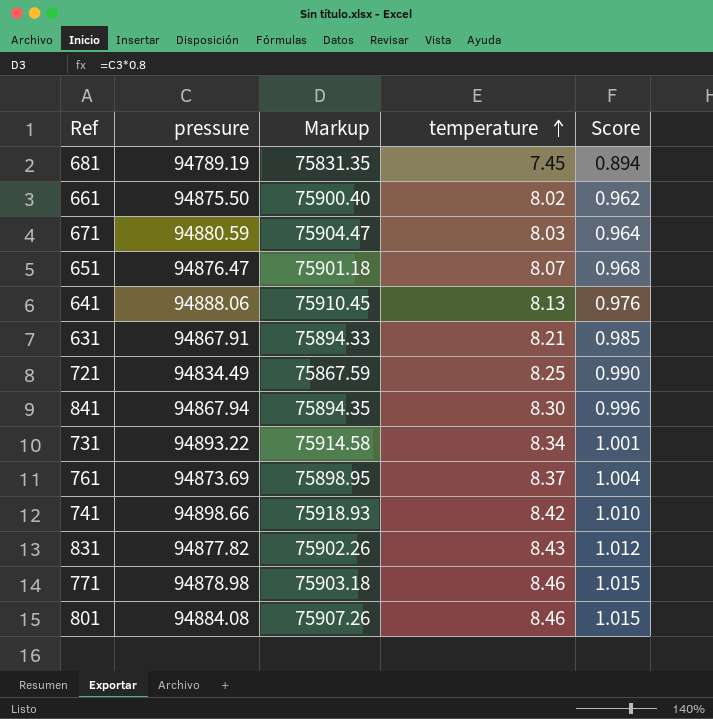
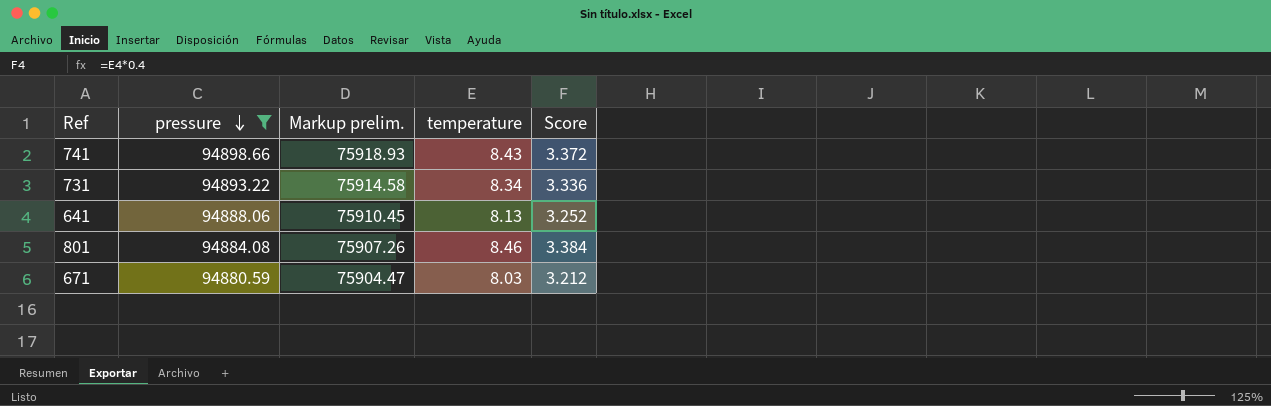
filter: none -> pressure >= 94880.59
row order: temperature ascending -> pressure descending
column name: Markup -> Markup prelim.
column Score | formula: [temperature] * 0.12 -> [temperature] * 0.4
741 | temperature: 8.42 -> 8.43

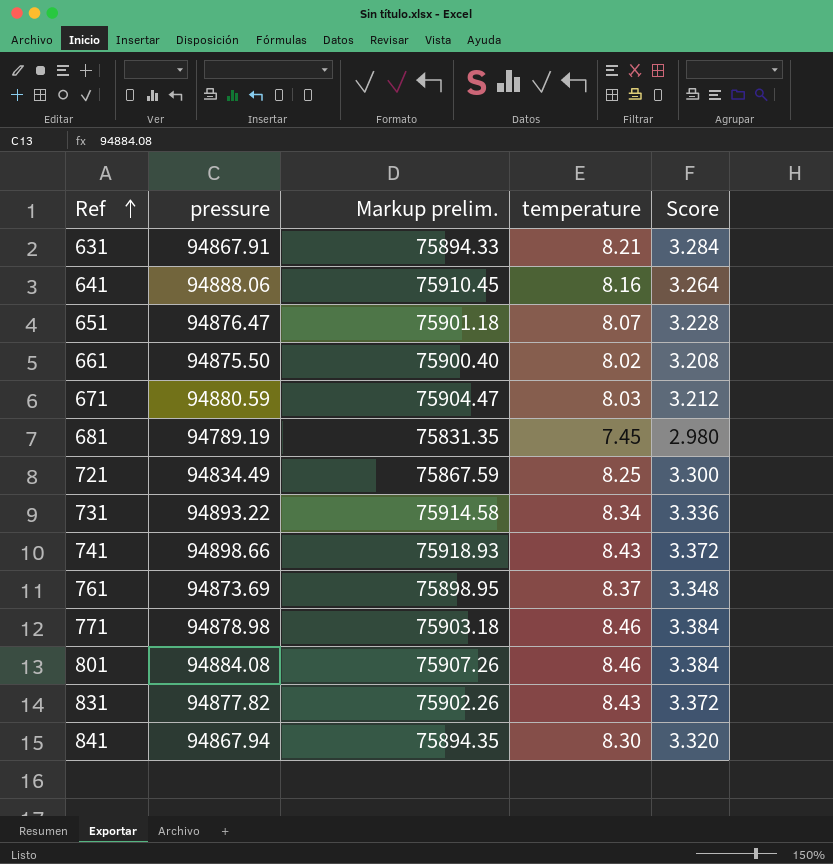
filter: pressure >= 94880.59 -> none
row order: pressure descending -> Ref ascending
641 | temperature: 8.13 -> 8.16
641 | Score: 3.252 -> 3.264

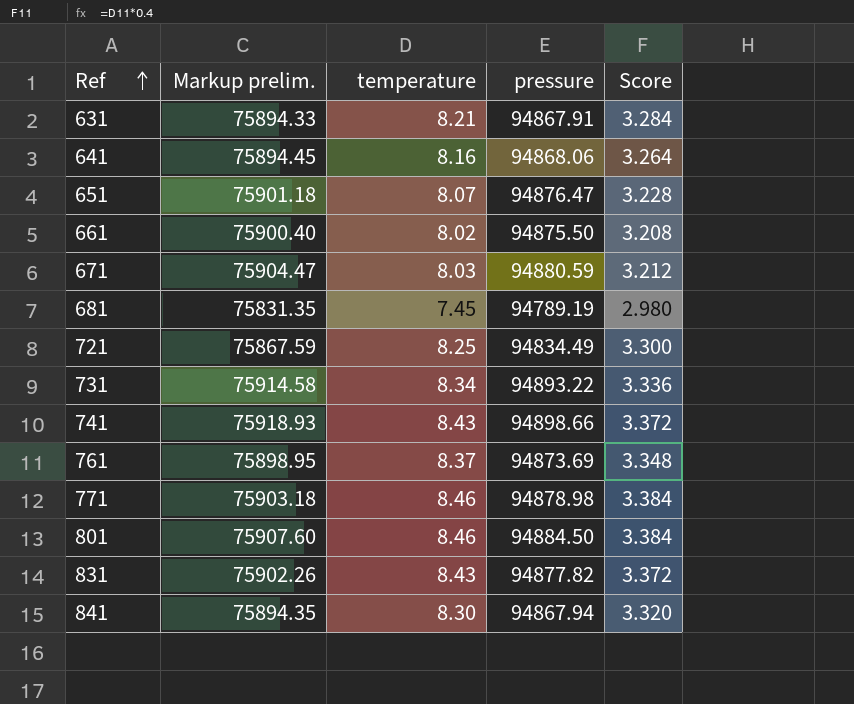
column pressure | position: 2 -> 4
641 | Markup prelim.: 75910.45 -> 75894.45
641 | pressure: 94888.06 -> 94868.06
801 | Markup prelim.: 75907.26 -> 75907.60
801 | pressure: 94884.08 -> 94884.50

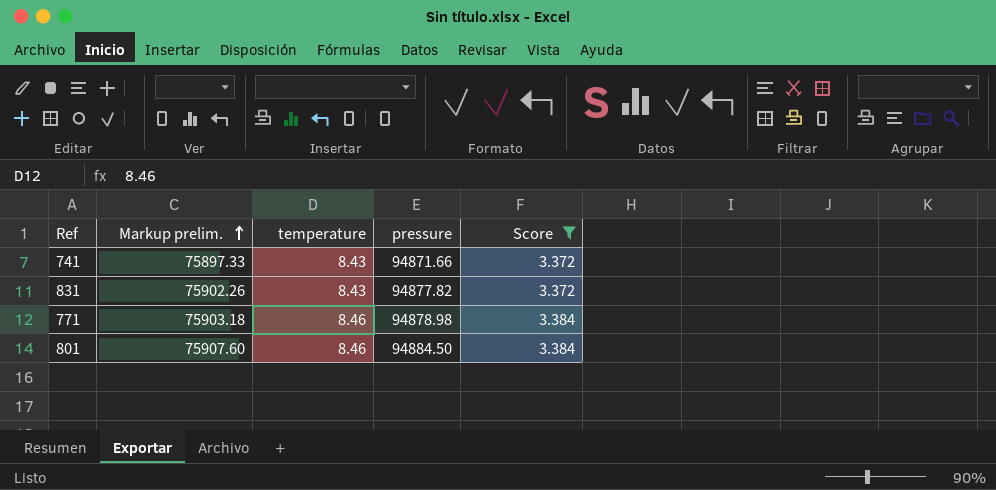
filter: none -> Score >= 3.372
row order: Ref ascending -> Markup prelim. ascending
741 | Markup prelim.: 75918.93 -> 75897.33
741 | pressure: 94898.66 -> 94871.66

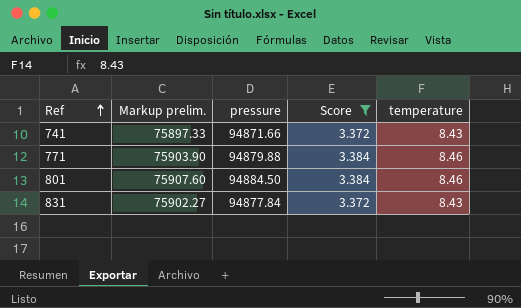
row order: Markup prelim. ascending -> Ref ascending
column temperature | position: 3 -> 5
771 | Markup prelim.: 75903.18 -> 75903.90
771 | pressure: 94878.98 -> 94879.88
831 | Markup prelim.: 75902.26 -> 75902.27
831 | pressure: 94877.82 -> 94877.84

